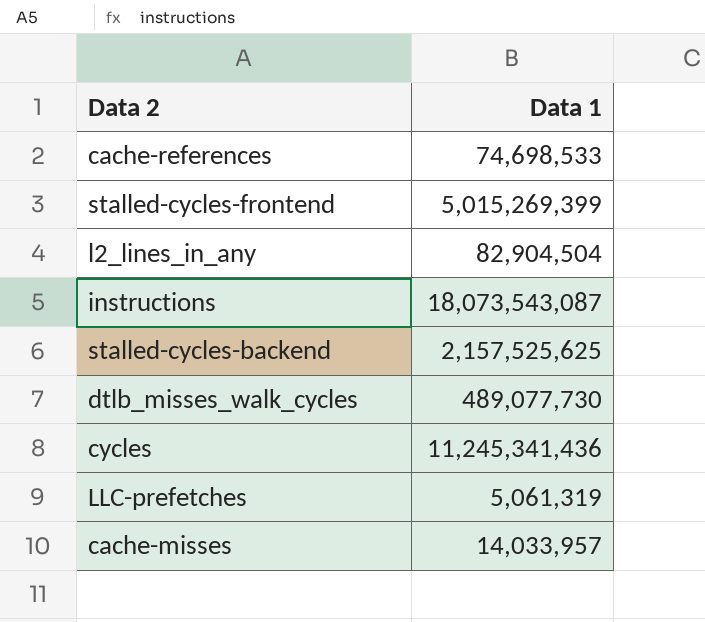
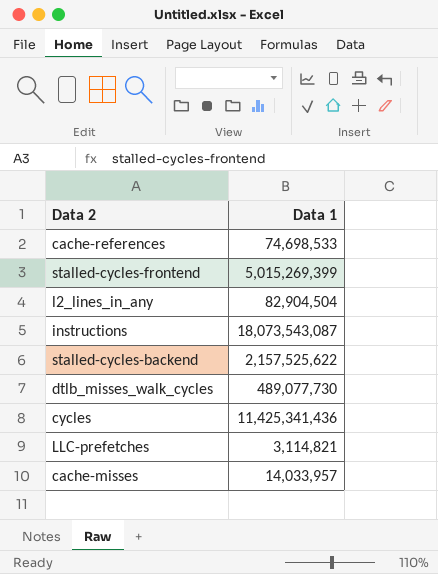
stalled-cycles-backend | Data 1: 2,157,525,625 -> 2,157,525,622
cycles | Data 1: 11,245,341,436 -> 11,425,341,436
LLC-prefetches | Data 1: 5,061,319 -> 3,114,821

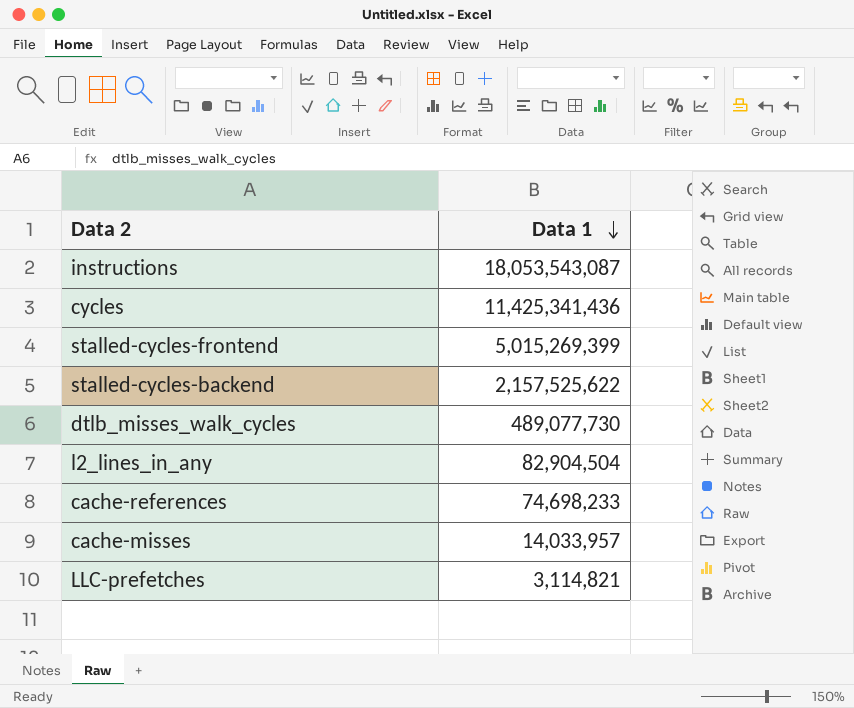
row order: none -> Data 1 descending
instructions | Data 1: 18,073,543,087 -> 18,053,543,087
cache-references | Data 1: 74,698,533 -> 74,698,233

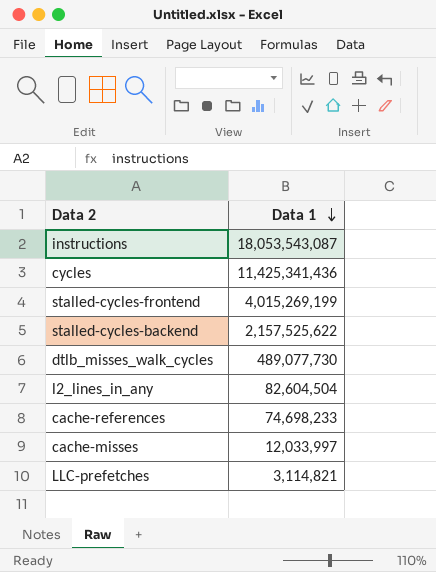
stalled-cycles-frontend | Data 1: 5,015,269,399 -> 4,015,269,199
l2_lines_in_any | Data 1: 82,904,504 -> 82,604,504
cache-misses | Data 1: 14,033,957 -> 12,033,997

